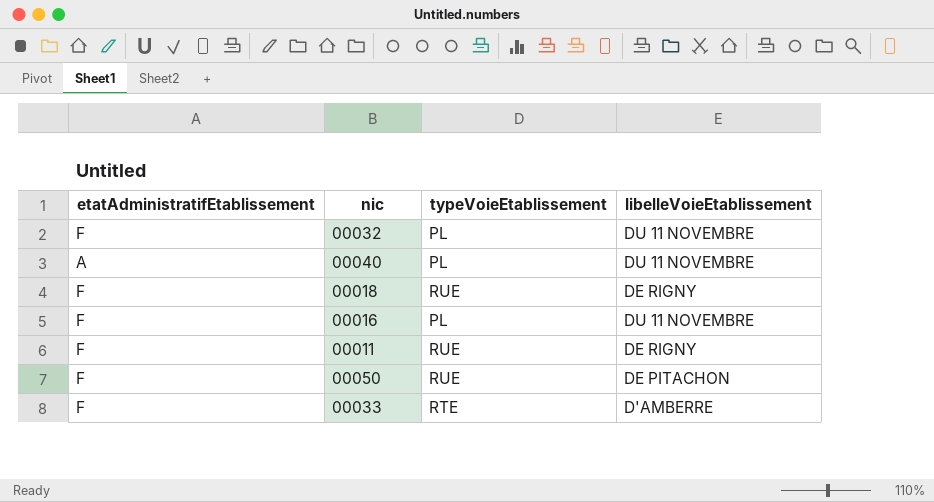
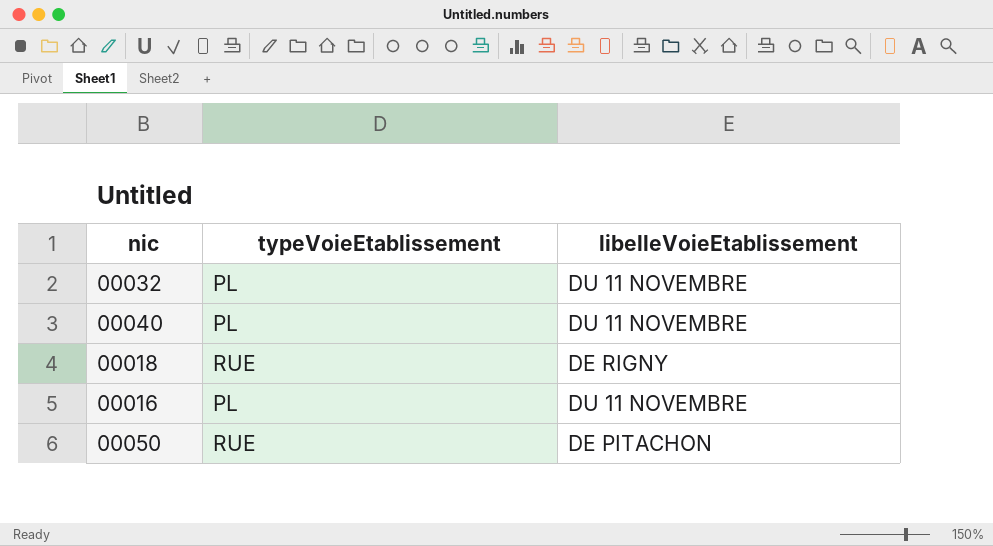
column etatAdministratifEtablissement | position: 1 -> none
row 00011: F | RUE | DE RIGNY -> none
row 00033: F | RTE | D'AMBERRE -> none

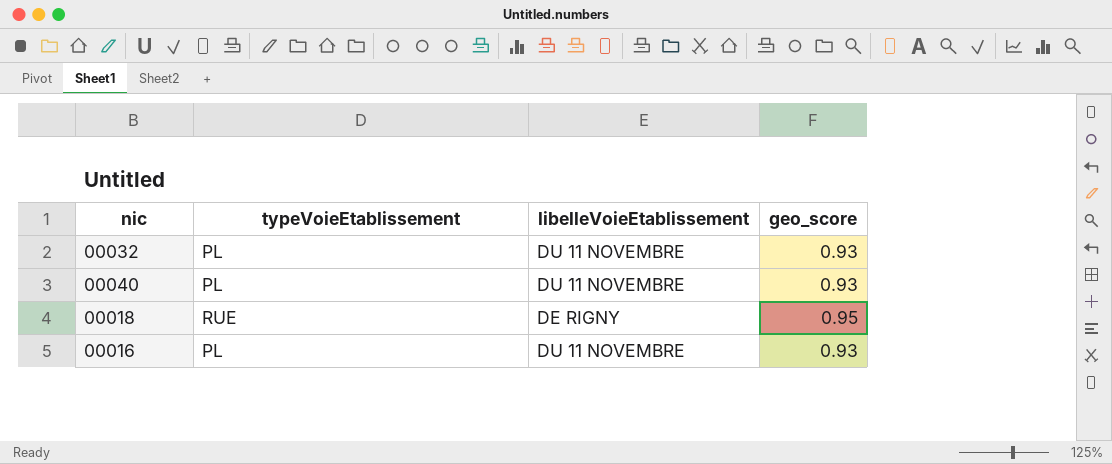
column geo_score | position: none -> 4
row 00050: RUE | DE PITACHON -> none

